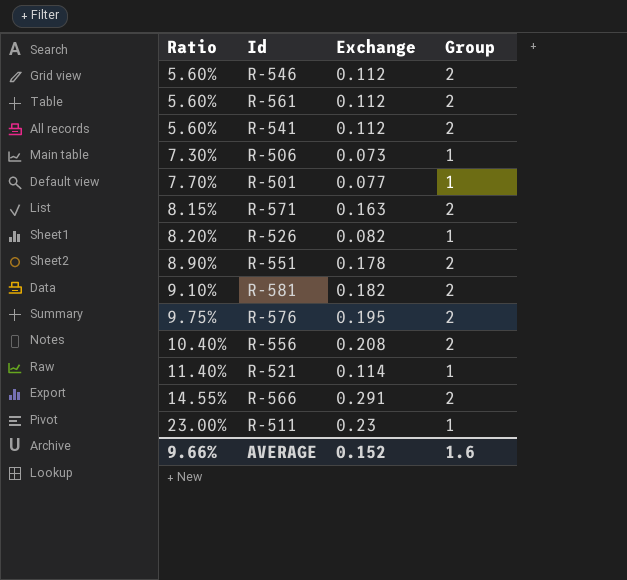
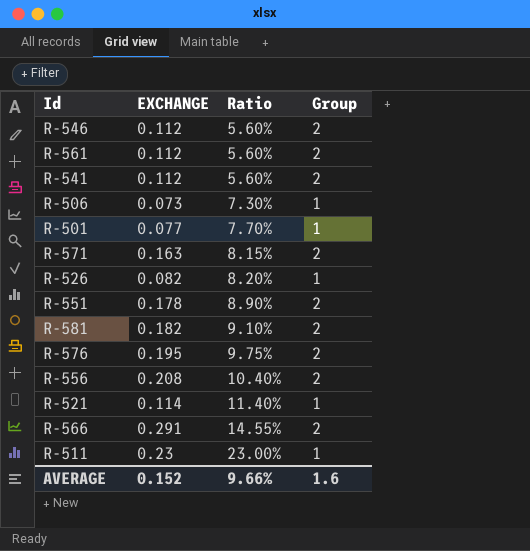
column name: Exchange -> EXCHANGE
column Ratio | position: 1 -> 3

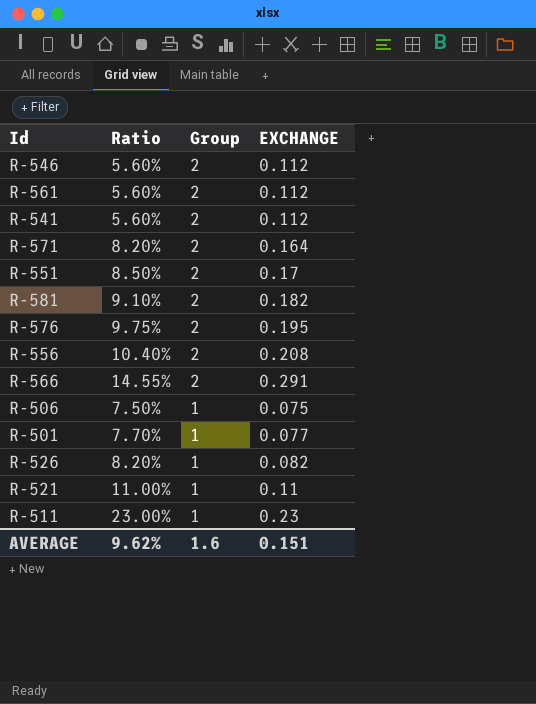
row order: Ratio ascending -> Group descending
column EXCHANGE | position: 2 -> 4
R-571 | Ratio: 8.15% -> 8.20%
R-571 | EXCHANGE: 0.163 -> 0.164
R-551 | Ratio: 8.90% -> 8.50%
R-551 | EXCHANGE: 0.178 -> 0.17
R-506 | Ratio: 7.30% -> 7.50%
R-506 | EXCHANGE: 0.073 -> 0.075
R-521 | Ratio: 11.40% -> 11.00%
R-521 | EXCHANGE: 0.114 -> 0.11
AVERAGE | Ratio: 9.66% -> 9.62%
AVERAGE | EXCHANGE: 0.152 -> 0.151

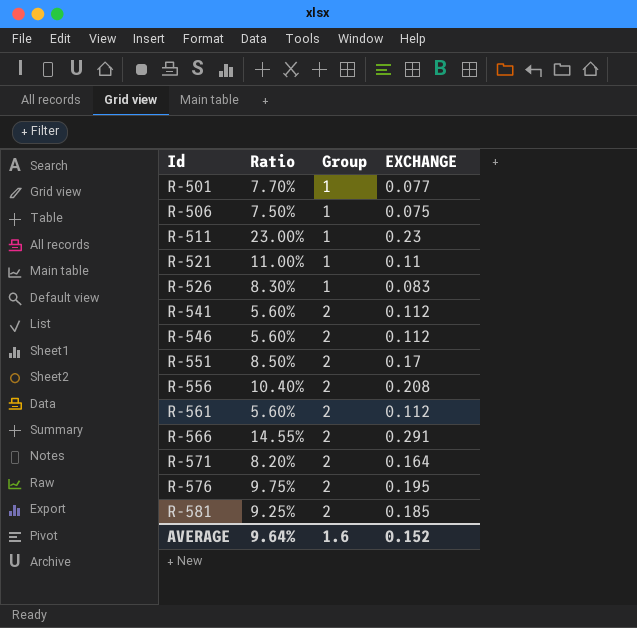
row order: Group descending -> Id ascending
R-526 | Ratio: 8.20% -> 8.30%
R-526 | EXCHANGE: 0.082 -> 0.083
R-581 | Ratio: 9.10% -> 9.25%
R-581 | EXCHANGE: 0.182 -> 0.185
AVERAGE | Ratio: 9.62% -> 9.64%
AVERAGE | EXCHANGE: 0.151 -> 0.152

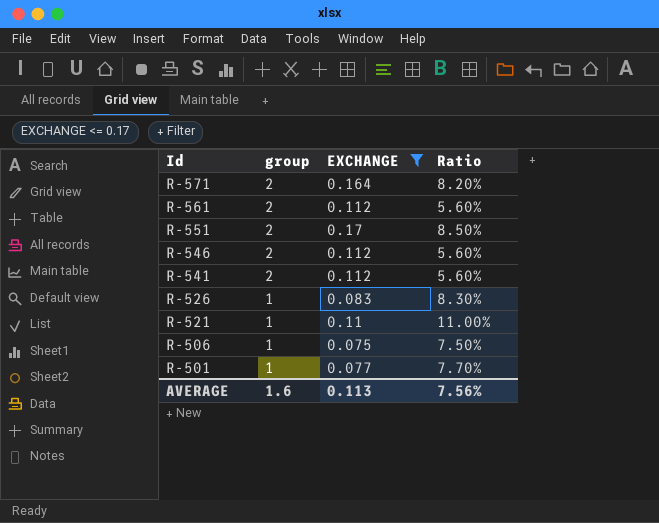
filter: none -> EXCHANGE <= 0.17
row order: Id ascending -> Id descending
column name: Group -> group
column Ratio | position: 2 -> 4
AVERAGE | EXCHANGE: 0.152 -> 0.113
AVERAGE | Ratio: 9.64% -> 7.56%

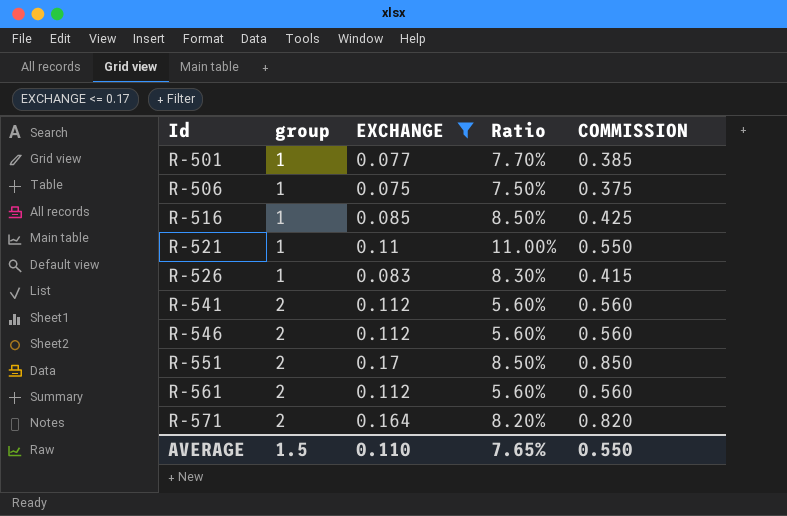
row order: Id descending -> Id ascending
column COMMISSION | formula: none -> [EXCHANGE] * 5
row R-516: none -> 1 | 0.085 | 8.50% | 0.425
AVERAGE | group: 1.6 -> 1.5
AVERAGE | EXCHANGE: 0.113 -> 0.110
AVERAGE | Ratio: 7.56% -> 7.65%

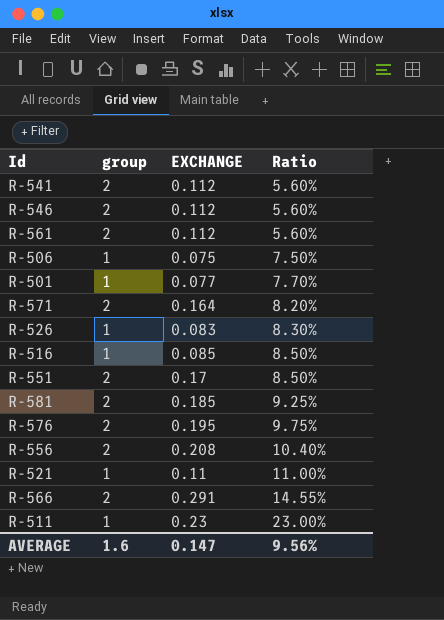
filter: EXCHANGE <= 0.17 -> none
row order: Id ascending -> Ratio ascending
column COMMISSION | formula: [EXCHANGE] * 5 -> none
AVERAGE | group: 1.5 -> 1.6
AVERAGE | EXCHANGE: 0.110 -> 0.147
AVERAGE | Ratio: 7.65% -> 9.56%

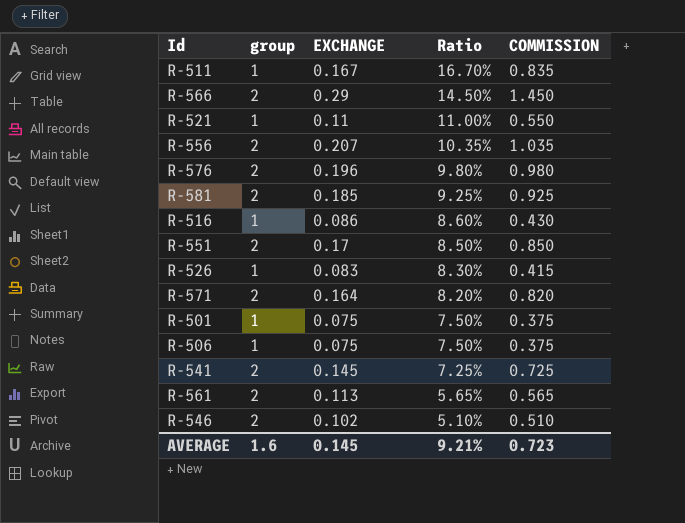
row order: Ratio ascending -> Ratio descending
column COMMISSION | formula: none -> [EXCHANGE] * 5
R-511 | EXCHANGE: 0.23 -> 0.167
R-511 | Ratio: 23.00% -> 16.70%
R-566 | EXCHANGE: 0.291 -> 0.29
R-566 | Ratio: 14.55% -> 14.50%
R-556 | EXCHANGE: 0.208 -> 0.207
R-556 | Ratio: 10.40% -> 10.35%
R-576 | EXCHANGE: 0.195 -> 0.196
R-576 | Ratio: 9.75% -> 9.80%
R-516 | EXCHANGE: 0.085 -> 0.086
R-516 | Ratio: 8.50% -> 8.60%
R-501 | EXCHANGE: 0.077 -> 0.075
R-501 | Ratio: 7.70% -> 7.50%
R-541 | EXCHANGE: 0.112 -> 0.145
R-541 | Ratio: 5.60% -> 7.25%
R-561 | EXCHANGE: 0.112 -> 0.113
R-561 | Ratio: 5.60% -> 5.65%
R-546 | EXCHANGE: 0.112 -> 0.102
R-546 | Ratio: 5.60% -> 5.10%
AVERAGE | EXCHANGE: 0.147 -> 0.145
AVERAGE | Ratio: 9.56% -> 9.21%

